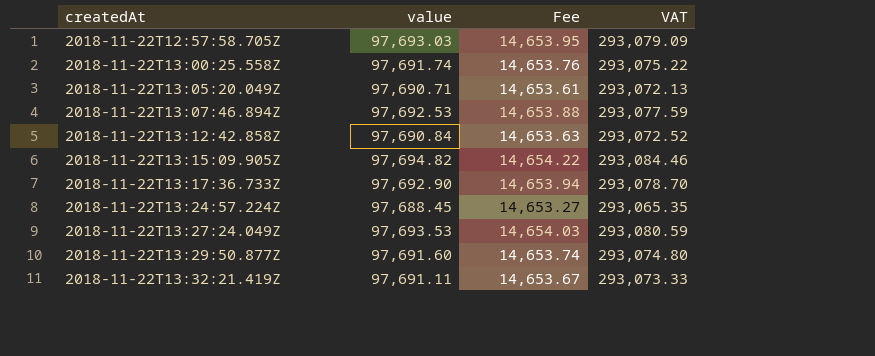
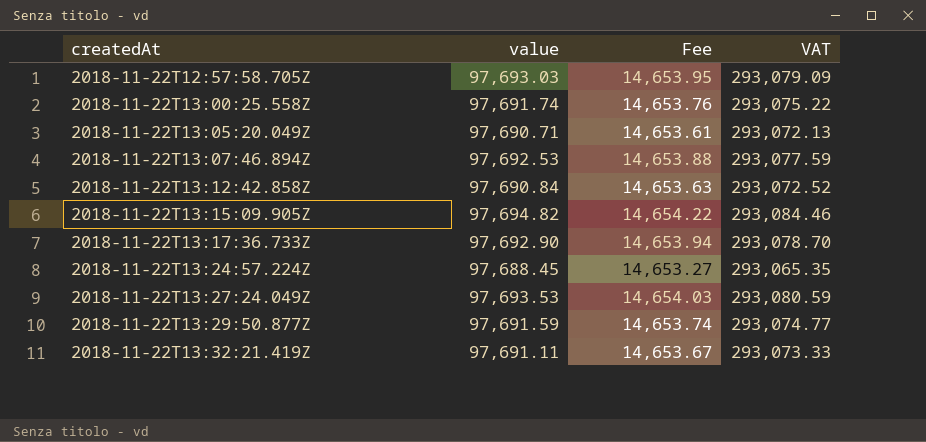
2018-11-22T13:29:50.877Z | value: 97,691.60 -> 97,691.59
2018-11-22T13:29:50.877Z | VAT: 293,074.80 -> 293,074.77

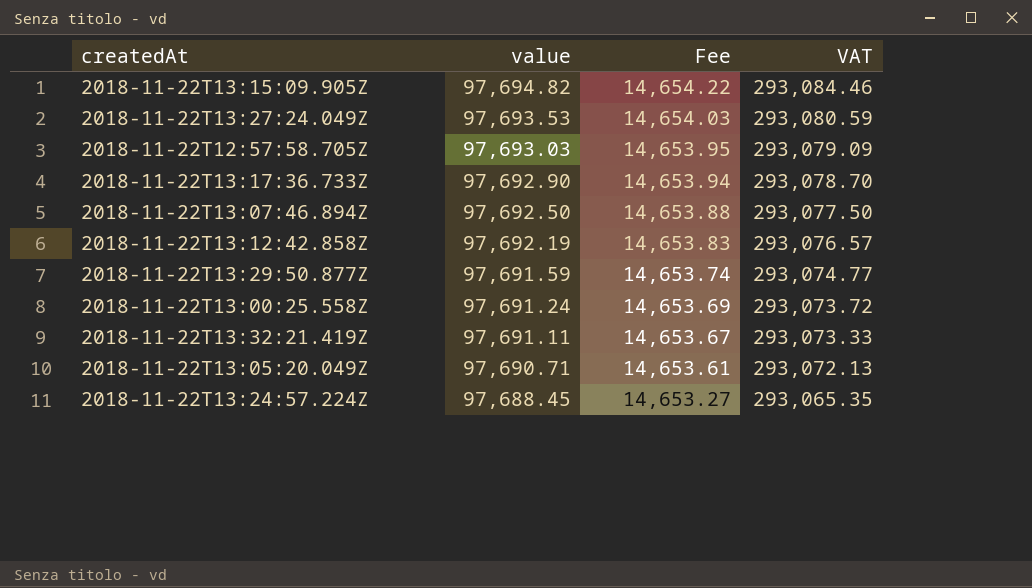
row order: createdAt ascending -> value descending
2018-11-22T13:07:46.894Z | value: 97,692.53 -> 97,692.50
2018-11-22T13:07:46.894Z | VAT: 293,077.59 -> 293,077.50
2018-11-22T13:12:42.858Z | value: 97,690.84 -> 97,692.19
2018-11-22T13:12:42.858Z | Fee: 14,653.63 -> 14,653.83
2018-11-22T13:12:42.858Z | VAT: 293,072.52 -> 293,076.57
2018-11-22T13:00:25.558Z | value: 97,691.74 -> 97,691.24
2018-11-22T13:00:25.558Z | Fee: 14,653.76 -> 14,653.69
2018-11-22T13:00:25.558Z | VAT: 293,075.22 -> 293,073.72

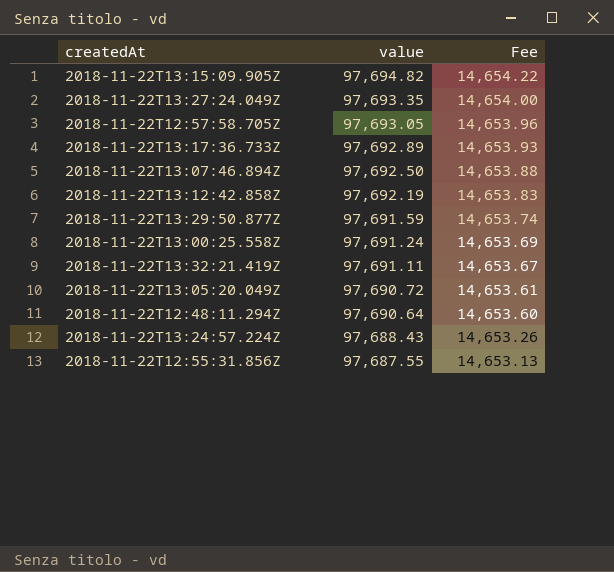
column VAT | formula: [value] * 3 -> none
2018-11-22T13:27:24.049Z | value: 97,693.53 -> 97,693.35
2018-11-22T13:27:24.049Z | Fee: 14,654.03 -> 14,654.00
2018-11-22T12:57:58.705Z | value: 97,693.03 -> 97,693.05
2018-11-22T12:57:58.705Z | Fee: 14,653.95 -> 14,653.96
2018-11-22T13:17:36.733Z | value: 97,692.90 -> 97,692.89
2018-11-22T13:17:36.733Z | Fee: 14,653.94 -> 14,653.93
2018-11-22T13:05:20.049Z | value: 97,690.71 -> 97,690.72
row 2018-11-22T12:48:11.294Z: none -> 97,690.64 | 14,653.60
2018-11-22T13:24:57.224Z | value: 97,688.45 -> 97,688.43
2018-11-22T13:24:57.224Z | Fee: 14,653.27 -> 14,653.26
row 2018-11-22T12:55:31.856Z: none -> 97,687.55 | 14,653.13

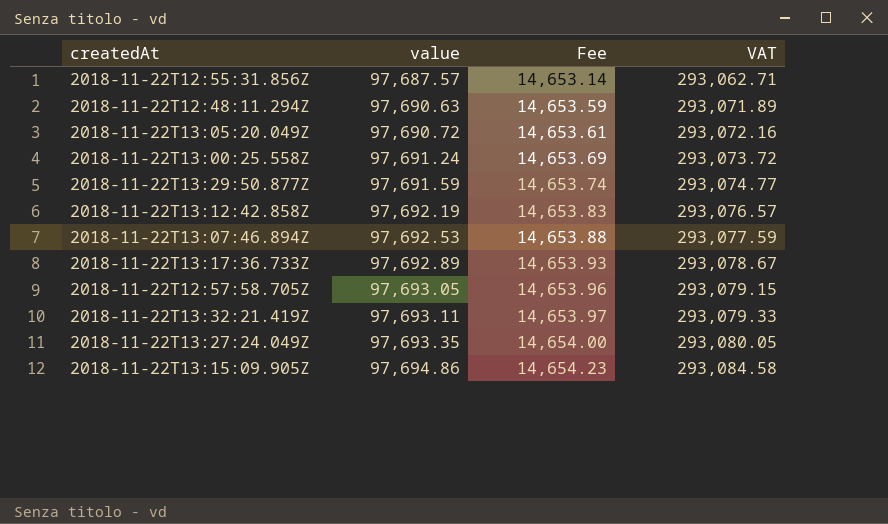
row order: value descending -> value ascending
column VAT | formula: none -> [value] * 3
row 2018-11-22T13:24:57.224Z: 97,688.43 | 14,653.26 -> none
2018-11-22T12:55:31.856Z | value: 97,687.55 -> 97,687.57
2018-11-22T12:55:31.856Z | Fee: 14,653.13 -> 14,653.14
2018-11-22T12:48:11.294Z | value: 97,690.64 -> 97,690.63
2018-11-22T12:48:11.294Z | Fee: 14,653.60 -> 14,653.59
2018-11-22T13:07:46.894Z | value: 97,692.50 -> 97,692.53
2018-11-22T13:32:21.419Z | value: 97,691.11 -> 97,693.11
2018-11-22T13:32:21.419Z | Fee: 14,653.67 -> 14,653.97
2018-11-22T13:15:09.905Z | value: 97,694.82 -> 97,694.86
2018-11-22T13:15:09.905Z | Fee: 14,654.22 -> 14,654.23

